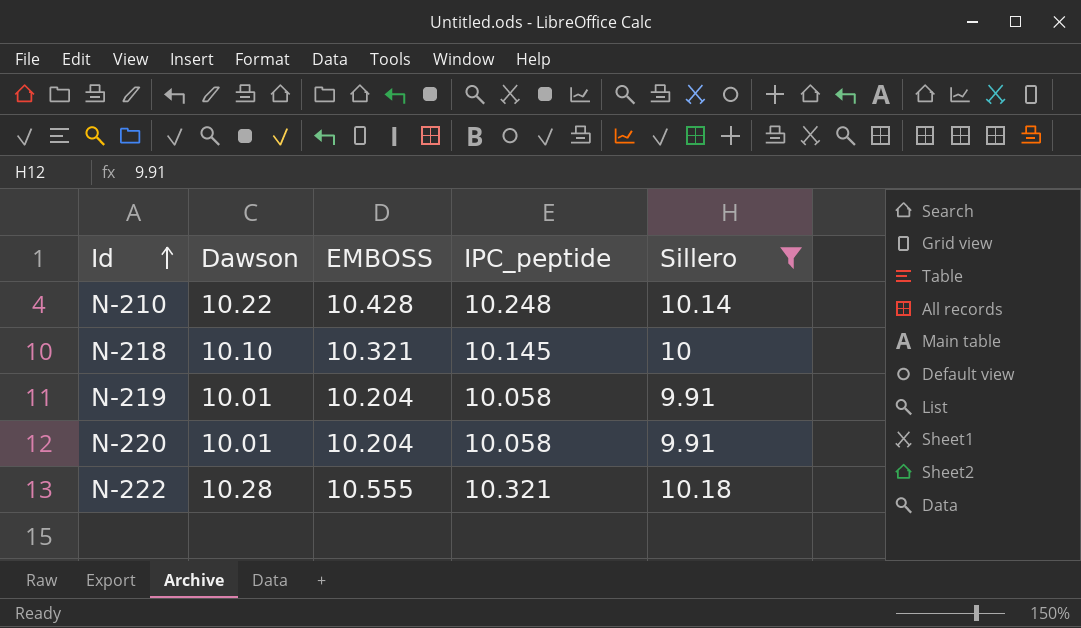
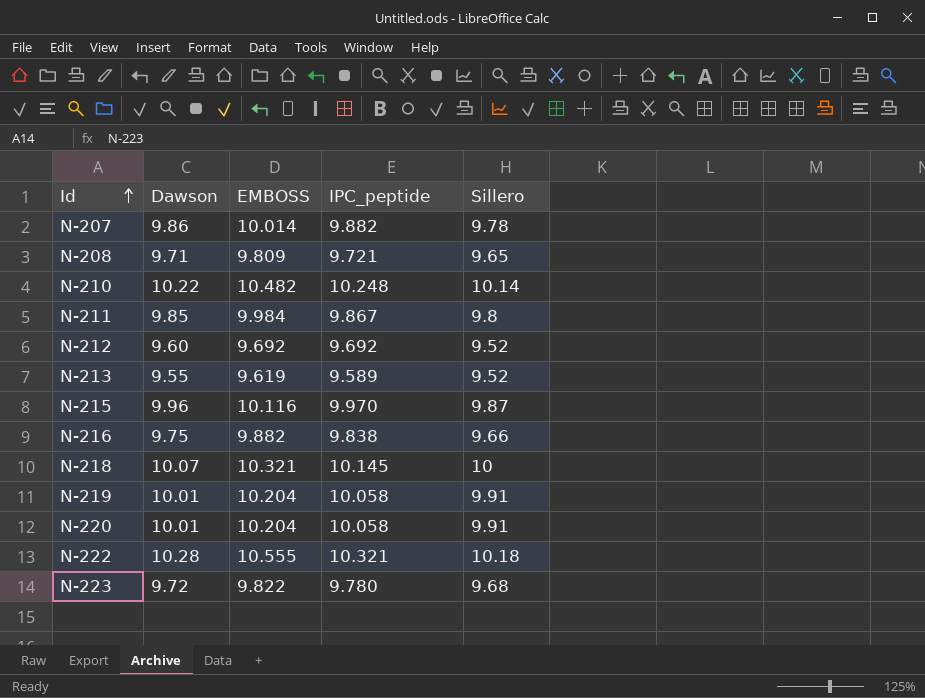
filter: Sillero >= 9.91 -> none
N-210 | EMBOSS: 10.428 -> 10.482
N-218 | Dawson: 10.10 -> 10.07

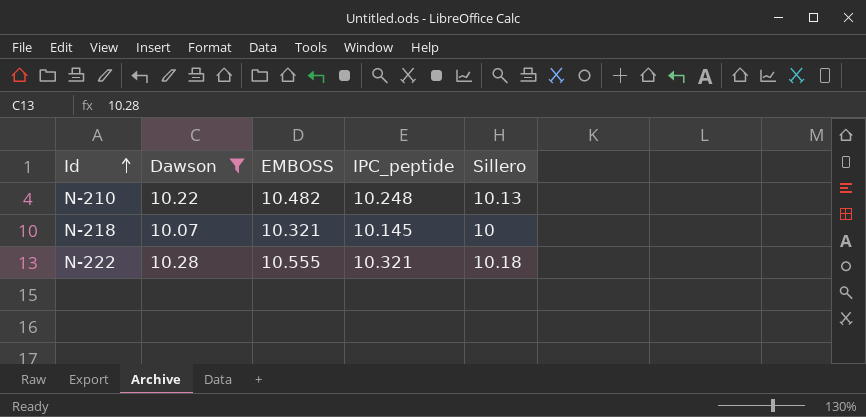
filter: none -> Dawson >= 10.07
N-210 | Sillero: 10.14 -> 10.13

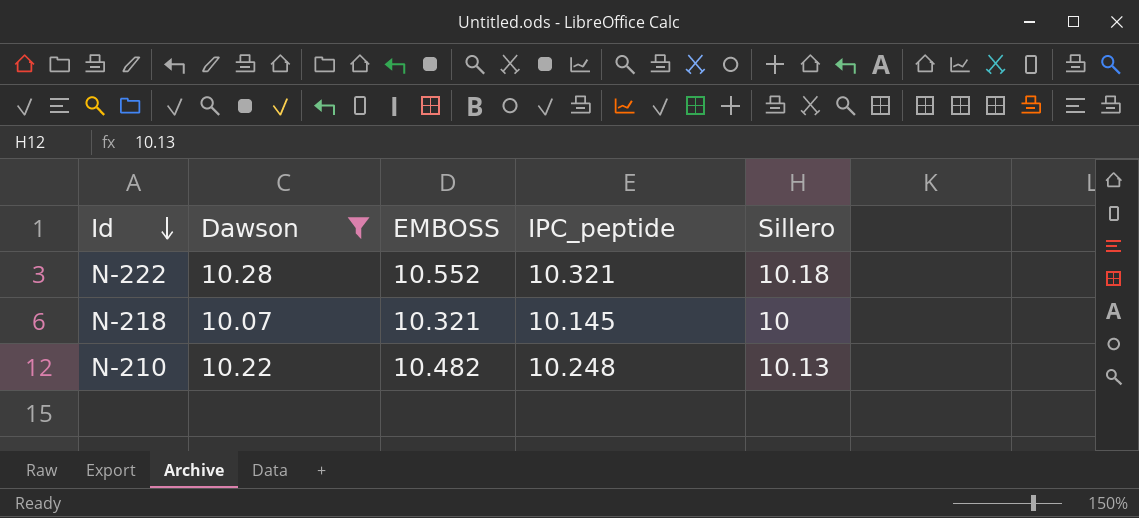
row order: Id ascending -> Id descending
N-222 | EMBOSS: 10.555 -> 10.552

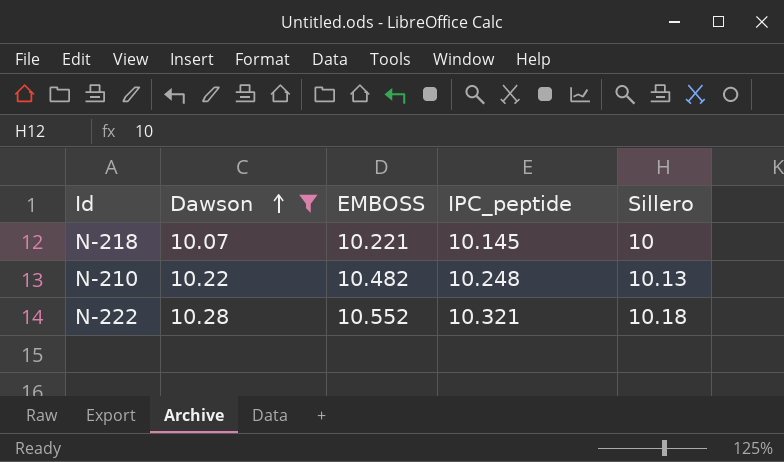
row order: Id descending -> Dawson ascending
N-218 | EMBOSS: 10.321 -> 10.221

